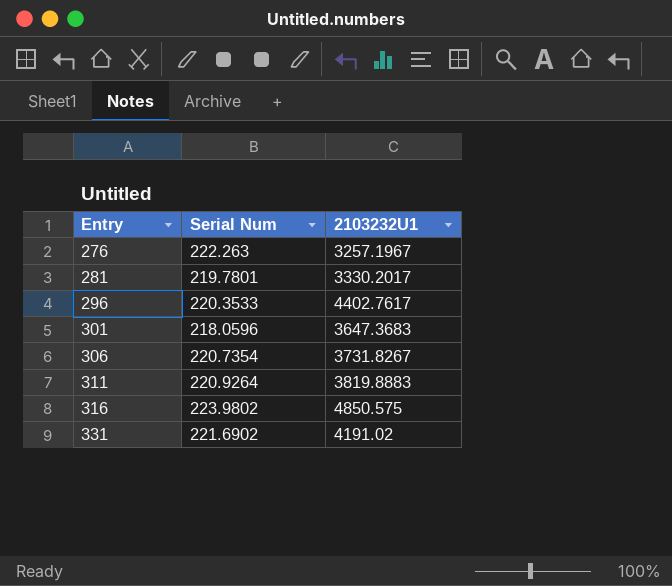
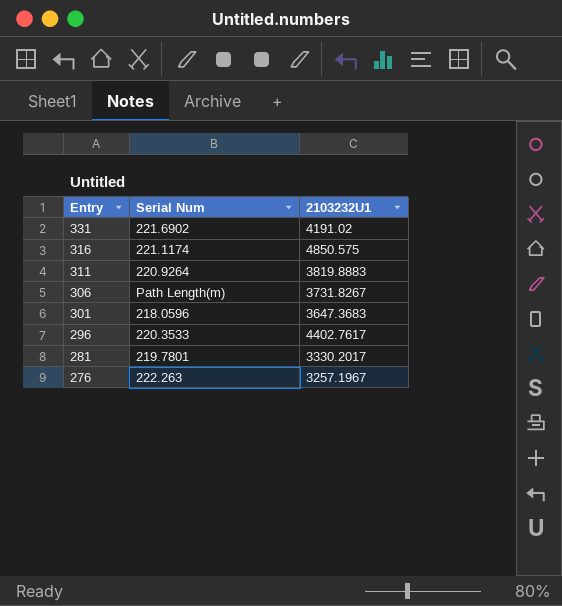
row order: Entry ascending -> Entry descending
316 | Serial Num: 223.9802 -> 221.1174
306 | Serial Num: 220.7354 -> Path Length(m)

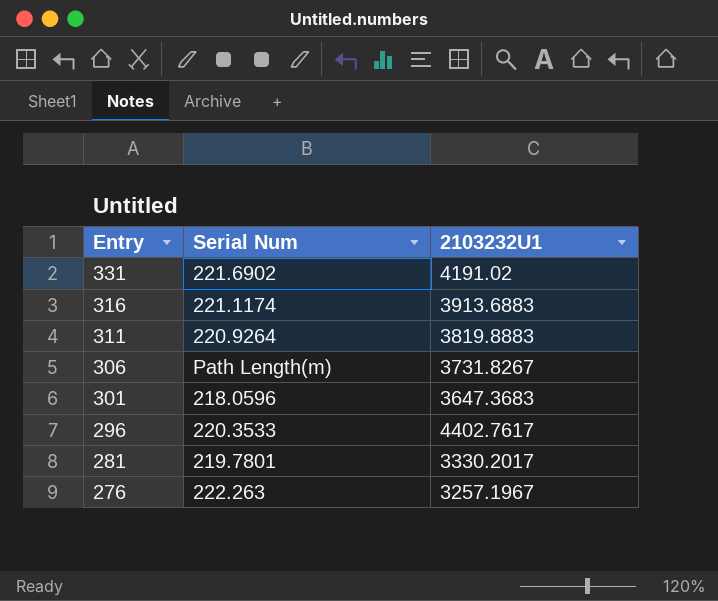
316 | 2103232U1: 4850.575 -> 3913.6883

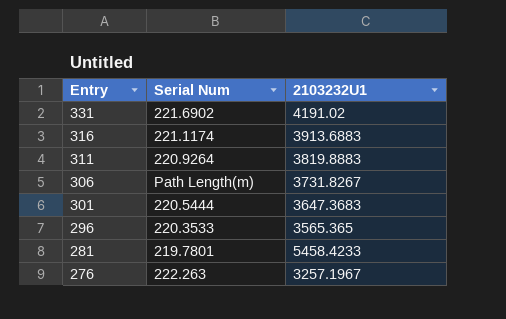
301 | Serial Num: 218.0596 -> 220.5444
296 | 2103232U1: 4402.7617 -> 3565.365
281 | 2103232U1: 3330.2017 -> 5458.4233

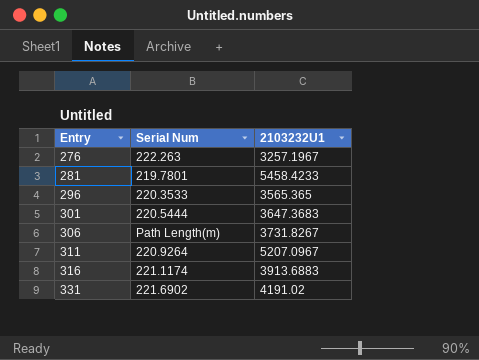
row order: Entry descending -> Entry ascending
311 | 2103232U1: 3819.8883 -> 5207.0967

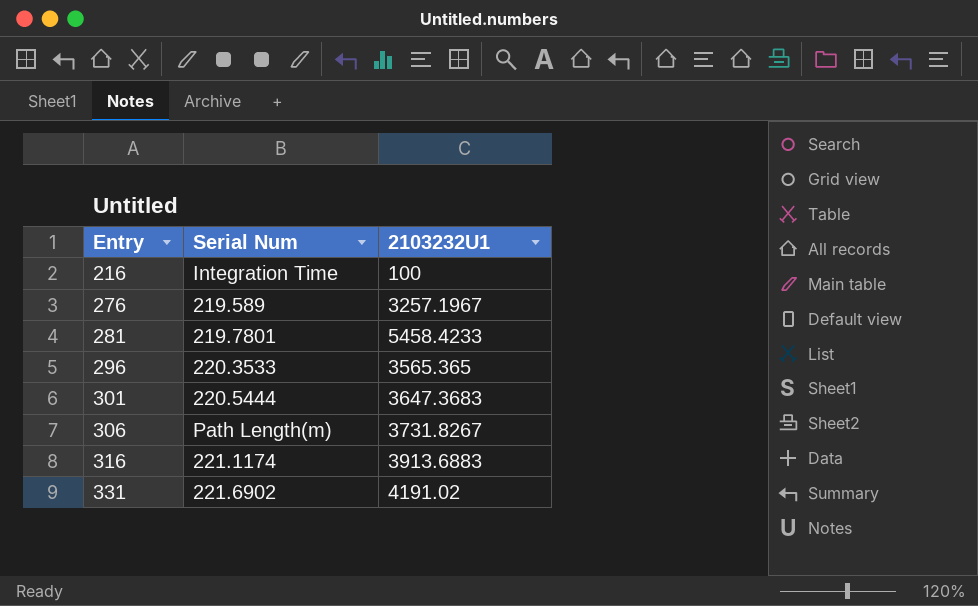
row 311: 220.9264 | 5207.0967 -> none
row 216: none -> Integration Time | 100
276 | Serial Num: 222.263 -> 219.589

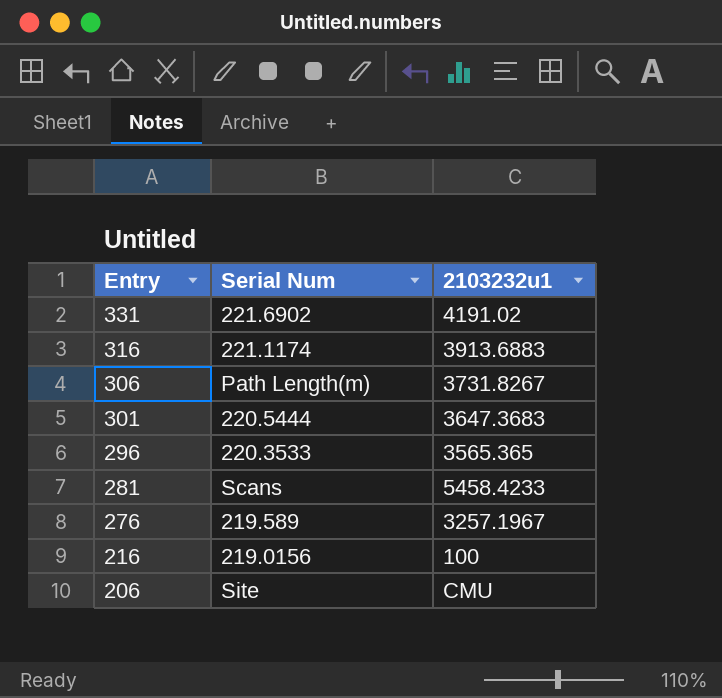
row order: Entry ascending -> Entry descending
column name: 2103232U1 -> 2103232u1
281 | Serial Num: 219.7801 -> Scans
216 | Serial Num: Integration Time -> 219.0156
row 206: none -> Site | CMU

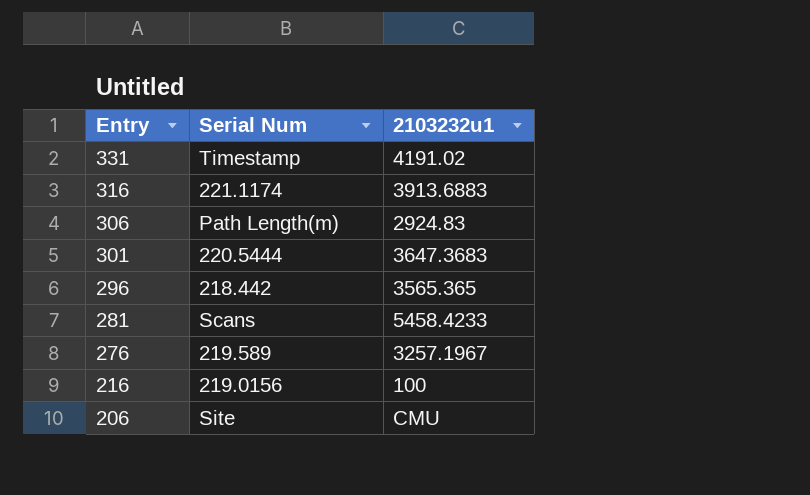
331 | Serial Num: 221.6902 -> Timestamp
306 | 2103232u1: 3731.8267 -> 2924.83
296 | Serial Num: 220.3533 -> 218.442

